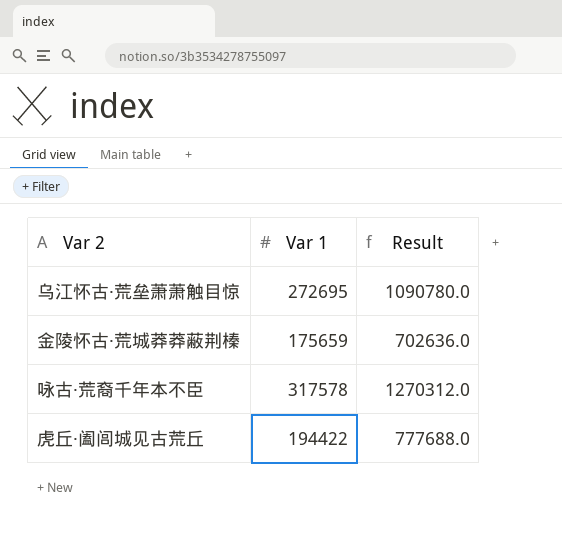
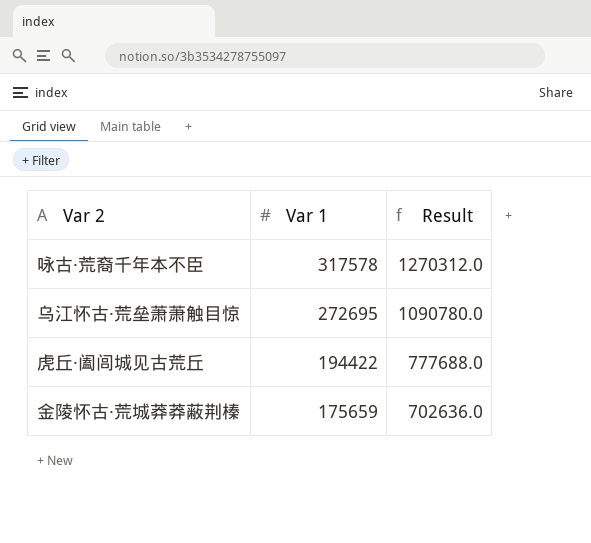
row order: none -> Var 1 descending

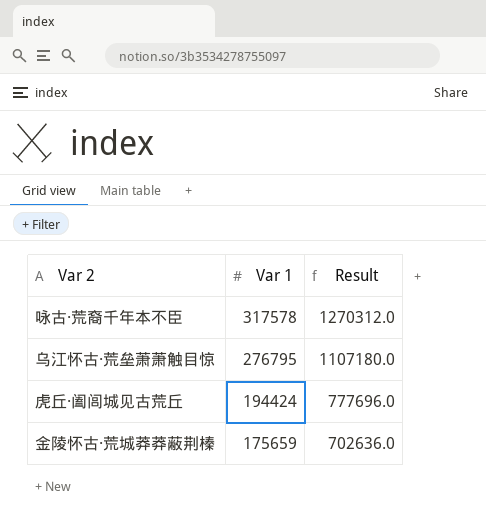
乌江怀古·荒垒萧萧触目惊 | Var 1: 272695 -> 276795
乌江怀古·荒垒萧萧触目惊 | Result: 1090780.0 -> 1107180.0
虎丘·阖闾城见古荒丘 | Var 1: 194422 -> 194424
虎丘·阖闾城见古荒丘 | Result: 777688.0 -> 777696.0

